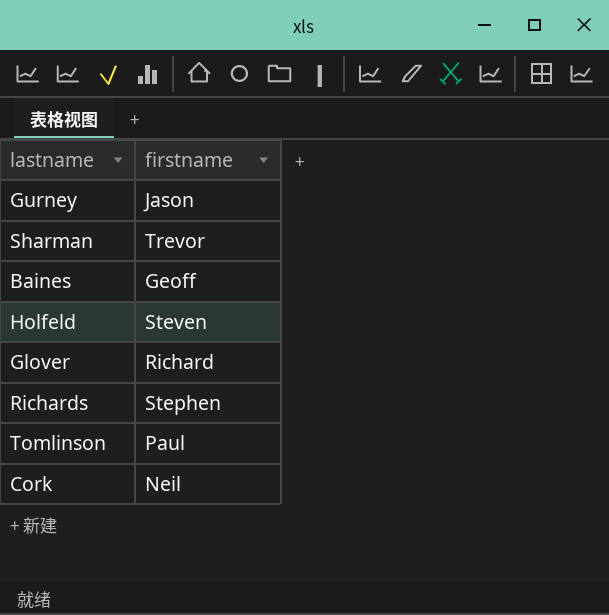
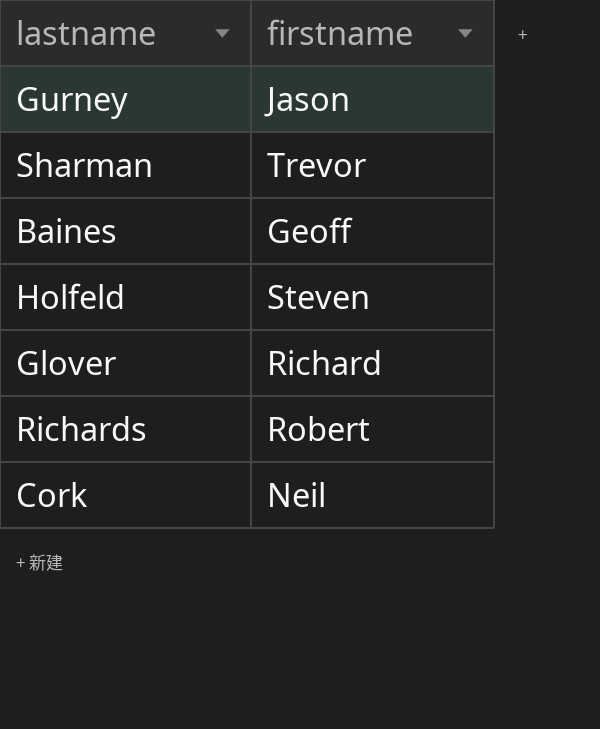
row Tomlinson: Paul -> none
Richards | firstname: Stephen -> Robert

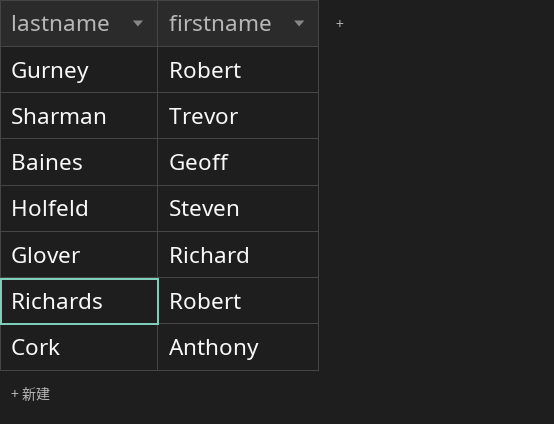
Gurney | firstname: Jason -> Robert
Cork | firstname: Neil -> Anthony

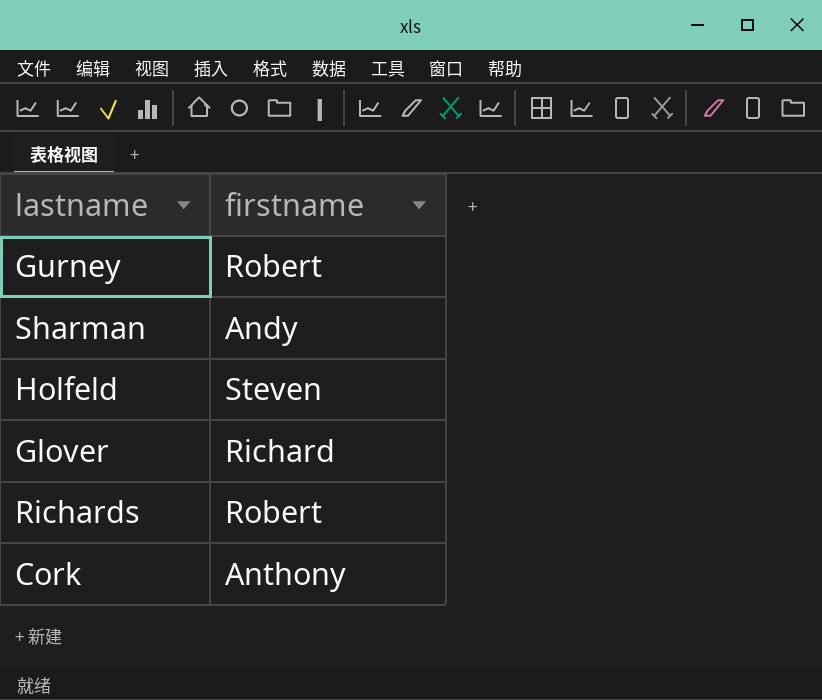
row Baines: Geoff -> none
Sharman | firstname: Trevor -> Andy

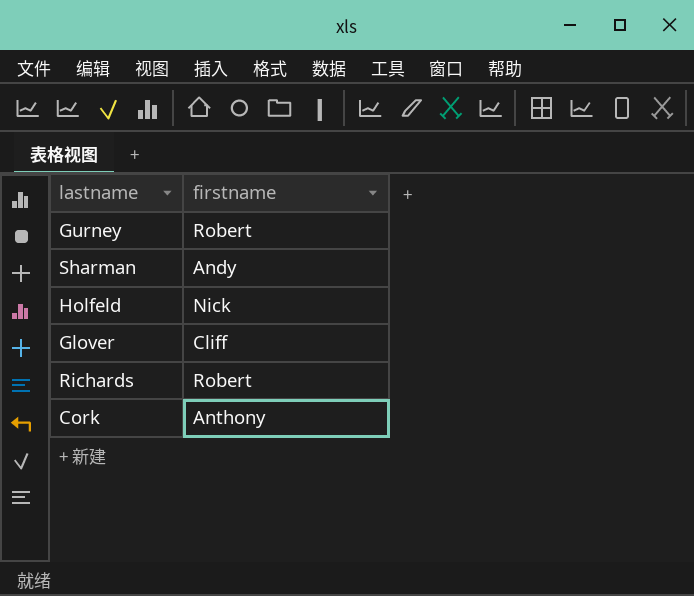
Holfeld | firstname: Steven -> Nick
Glover | firstname: Richard -> Cliff

